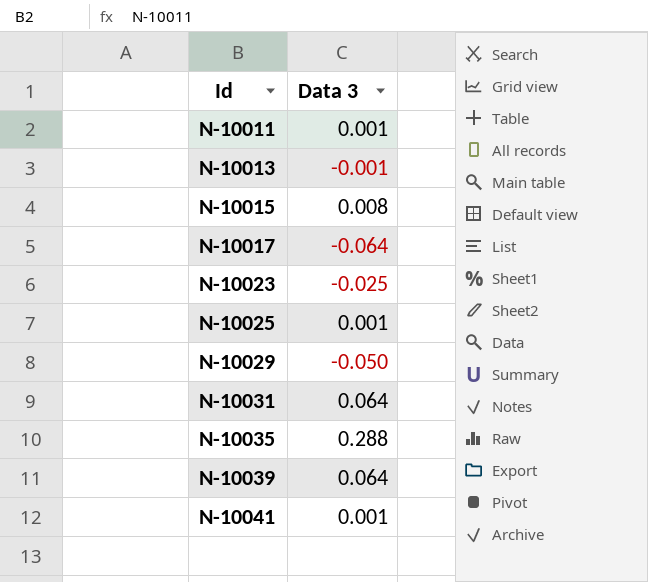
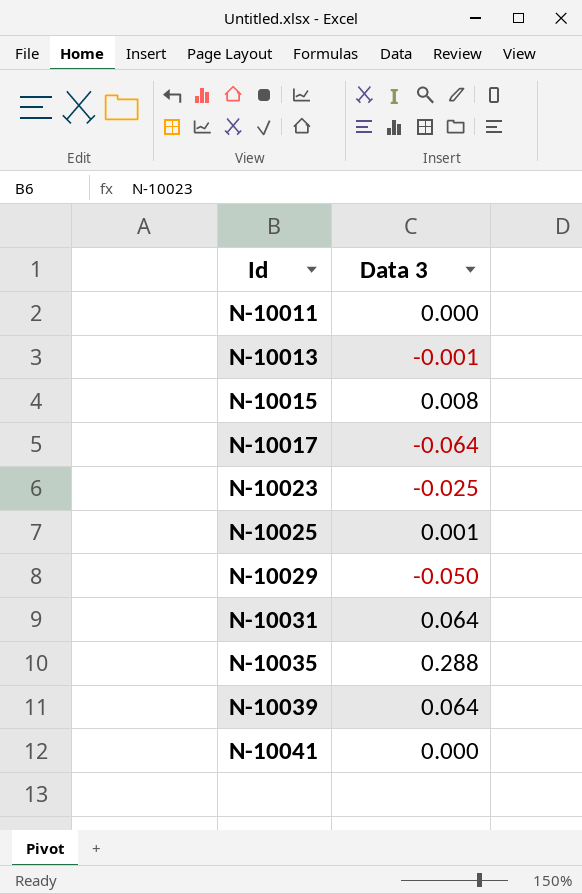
N-10011 | Data 3: 0.001 -> 0.000
N-10041 | Data 3: 0.001 -> 0.000

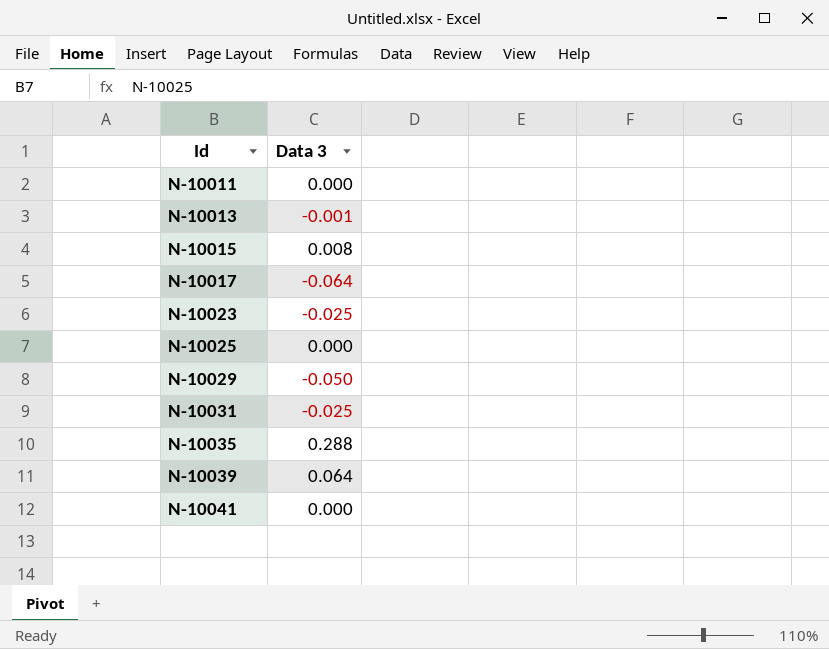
N-10025 | Data 3: 0.001 -> 0.000
N-10031 | Data 3: 0.064 -> -0.025

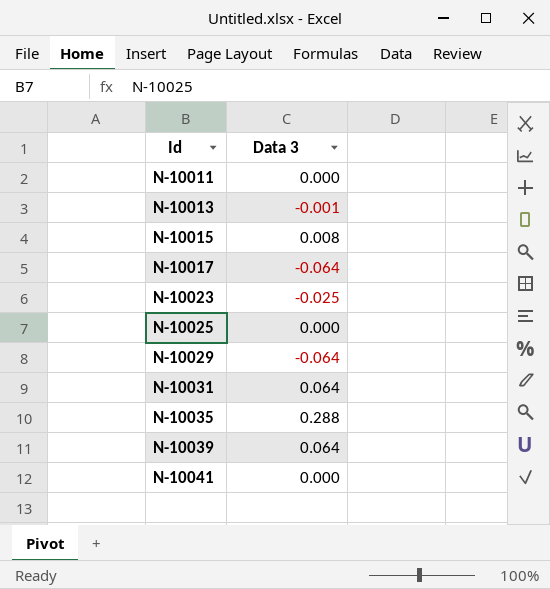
N-10029 | Data 3: -0.050 -> -0.064
N-10031 | Data 3: -0.025 -> 0.064

